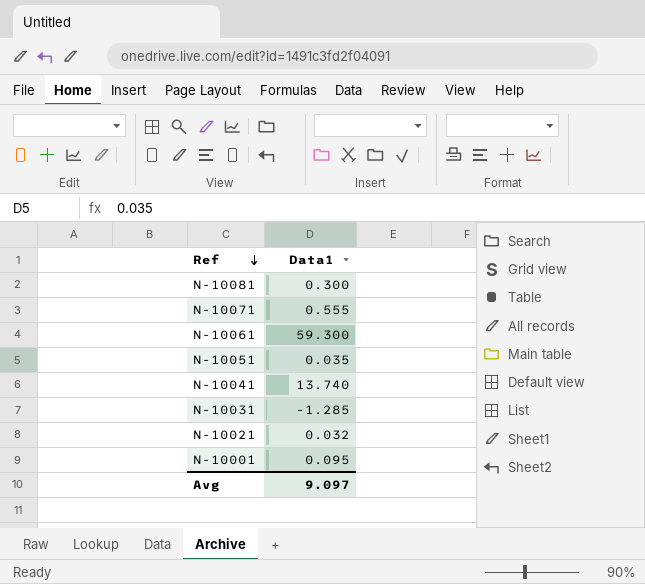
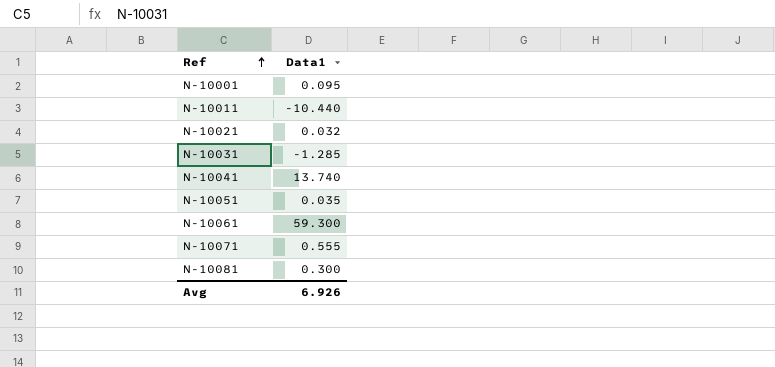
row order: Ref descending -> Ref ascending
row N-10011: none -> -10.440
Avg | Data1: 9.097 -> 6.926

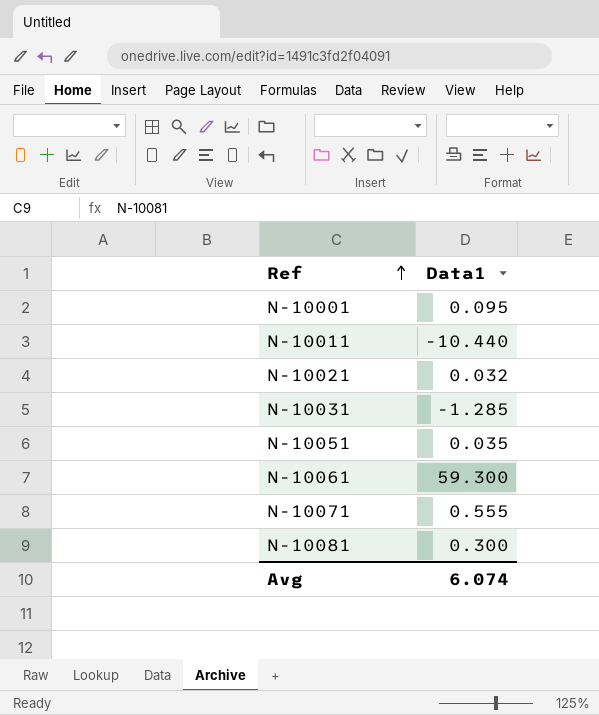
row N-10041: 13.740 -> none
Avg | Data1: 6.926 -> 6.074

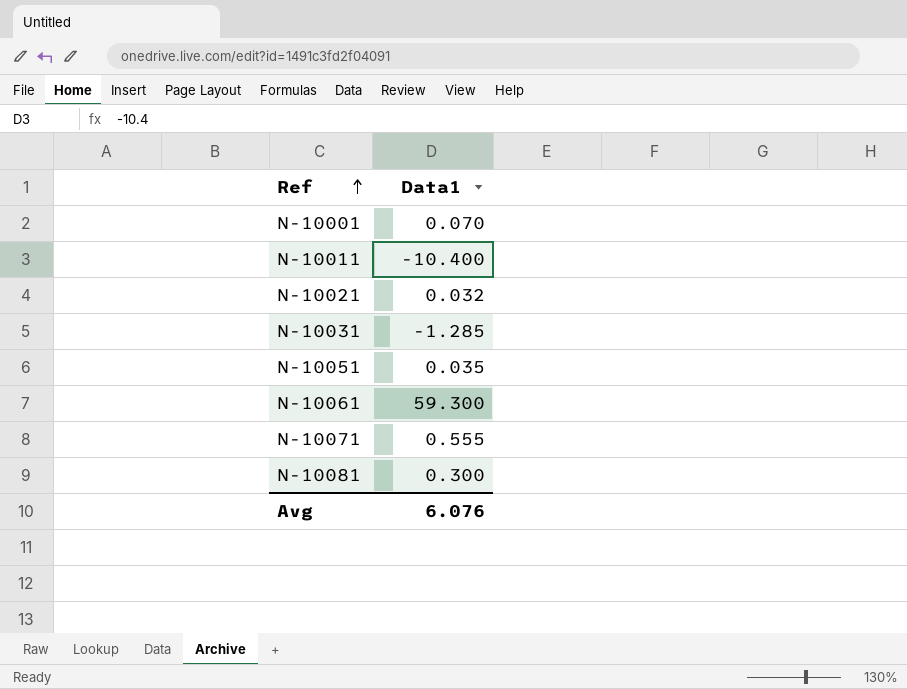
N-10001 | Data1: 0.095 -> 0.070
N-10011 | Data1: -10.440 -> -10.400
Avg | Data1: 6.074 -> 6.076

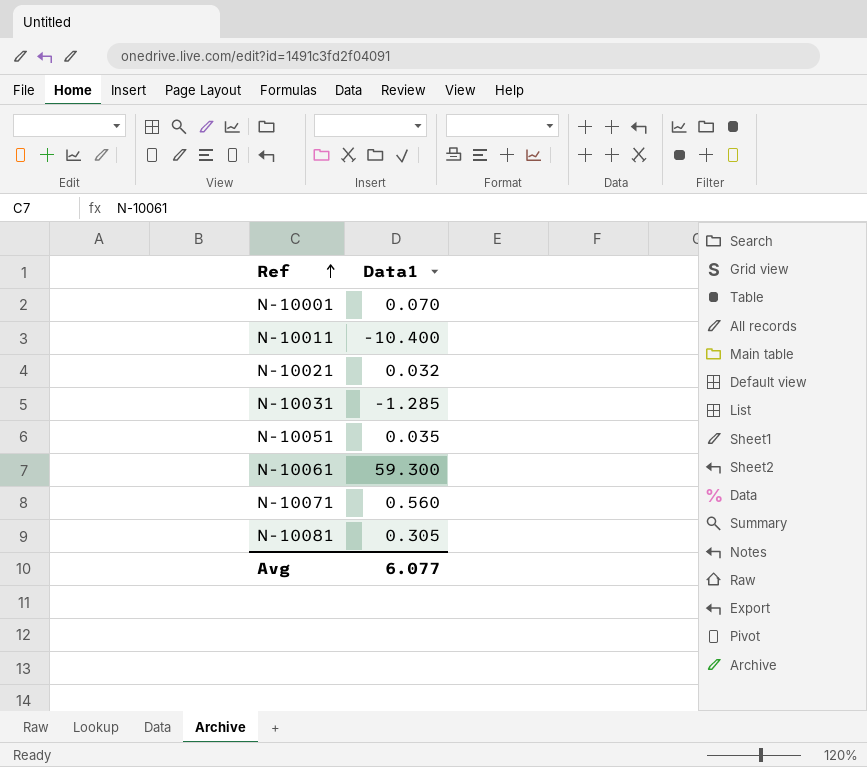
N-10071 | Data1: 0.555 -> 0.560
N-10081 | Data1: 0.300 -> 0.305
Avg | Data1: 6.076 -> 6.077

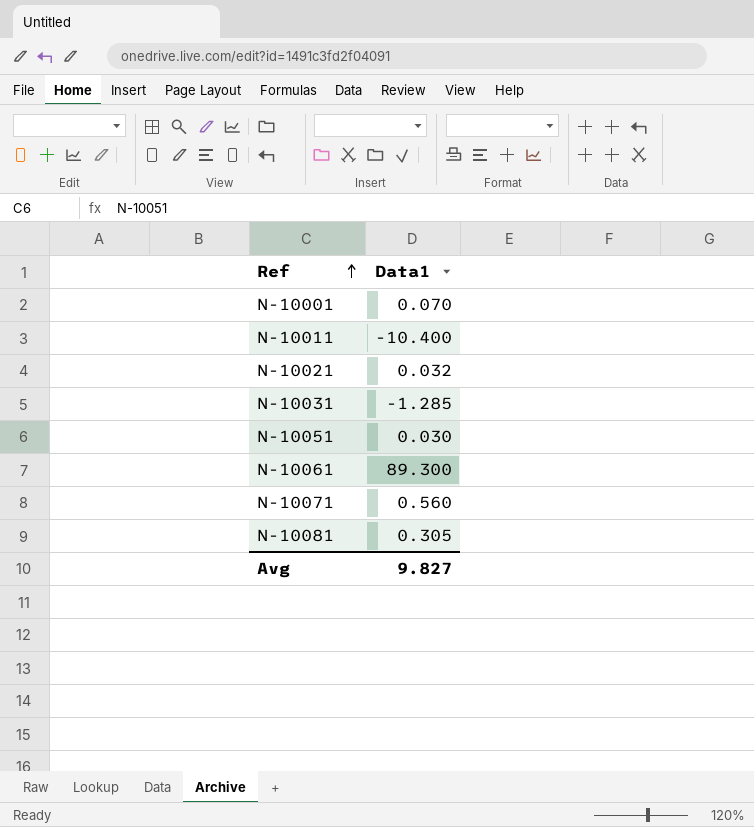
N-10051 | Data1: 0.035 -> 0.030
N-10061 | Data1: 59.300 -> 89.300
Avg | Data1: 6.077 -> 9.827

